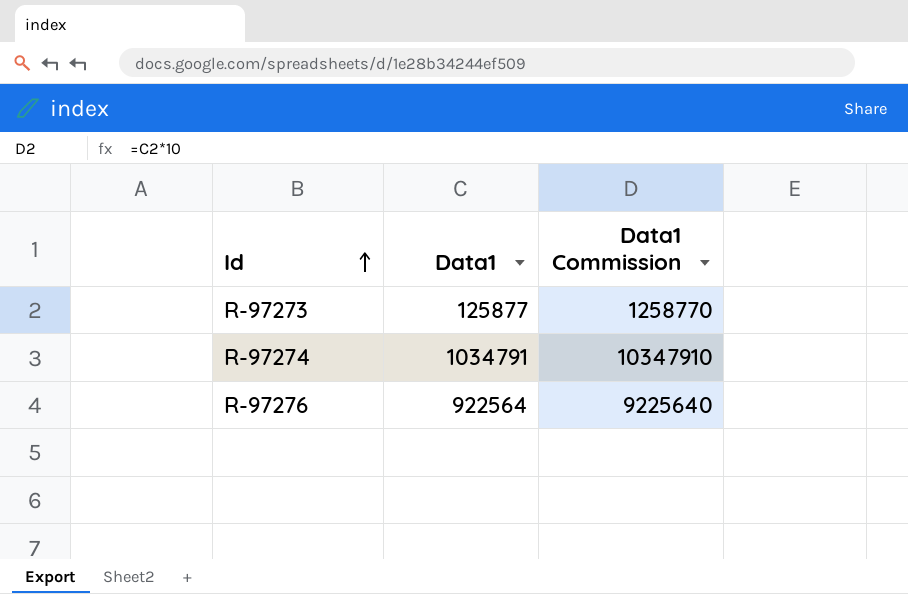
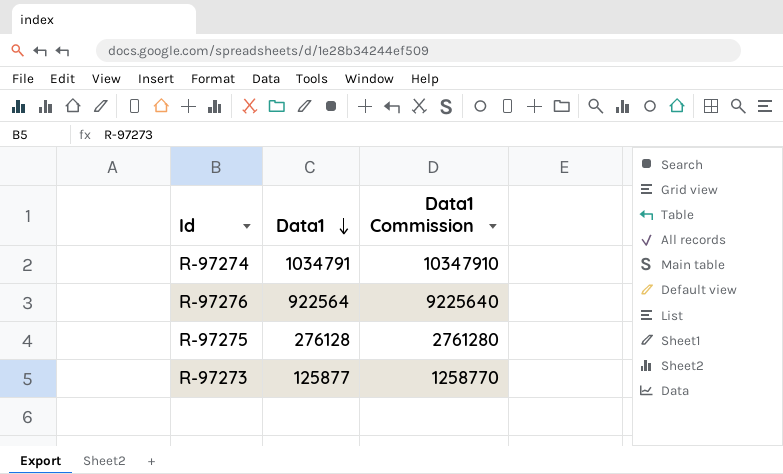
row order: Id ascending -> Data1 descending
row R-97275: none -> 276128 | 2761280

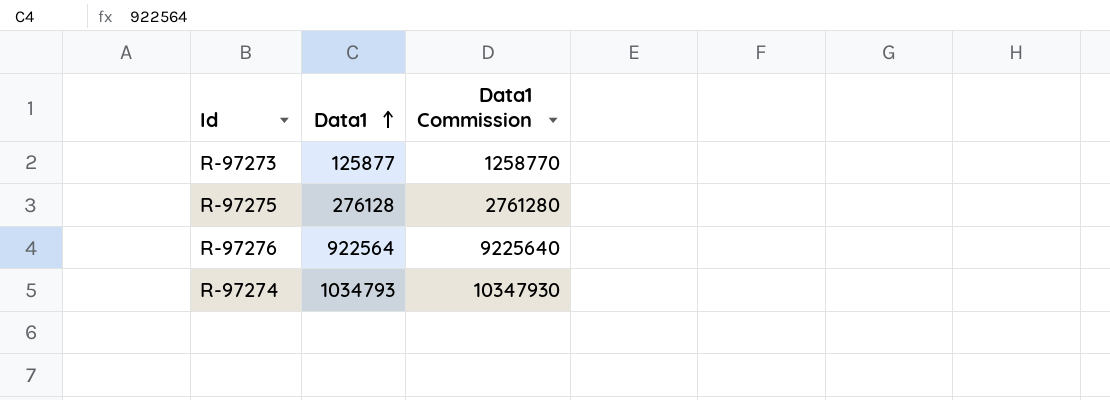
row order: Data1 descending -> Data1 ascending
R-97274 | Data1: 1034791 -> 1034793
R-97274 | Data1 Commission: 10347910 -> 10347930

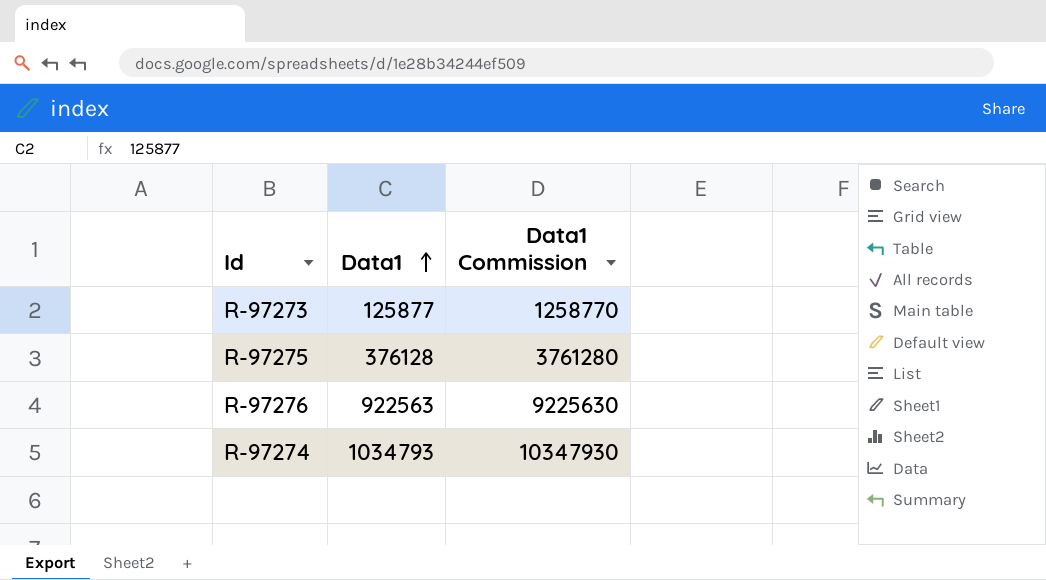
R-97275 | Data1: 276128 -> 376128
R-97275 | Data1 Commission: 2761280 -> 3761280
R-97276 | Data1: 922564 -> 922563
R-97276 | Data1 Commission: 9225640 -> 9225630

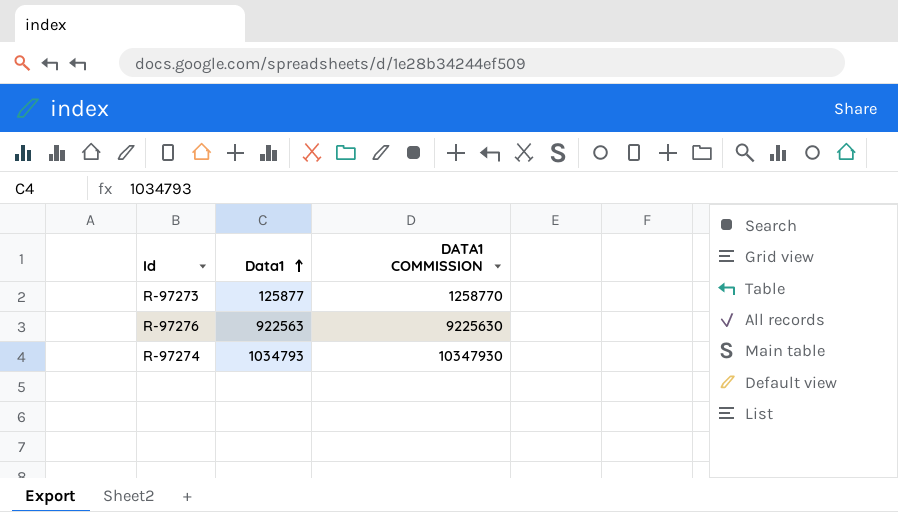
column name: Data1 Commission -> DATA1 COMMISSION
row R-97275: 376128 | 3761280 -> none

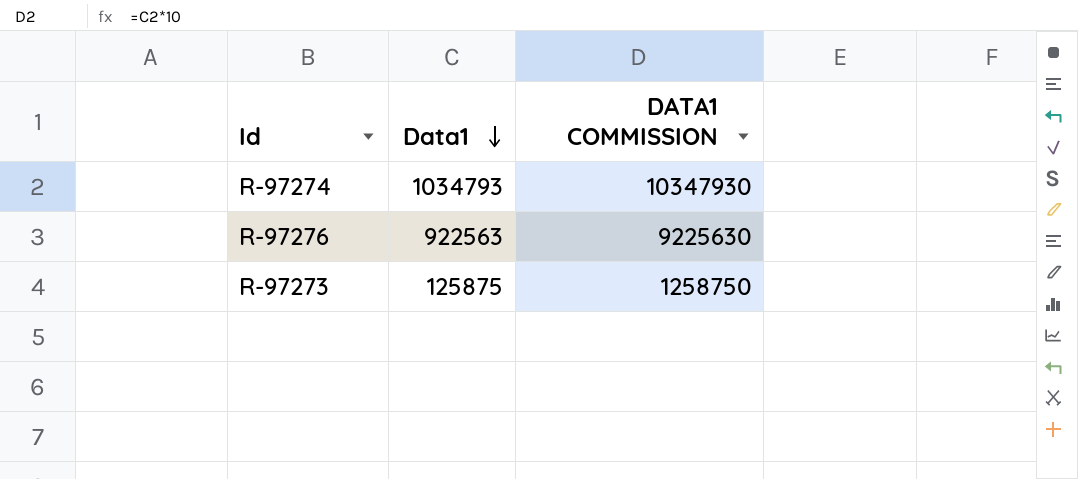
row order: Data1 ascending -> Data1 descending
R-97273 | Data1: 125877 -> 125875
R-97273 | DATA1 COMMISSION: 1258770 -> 1258750

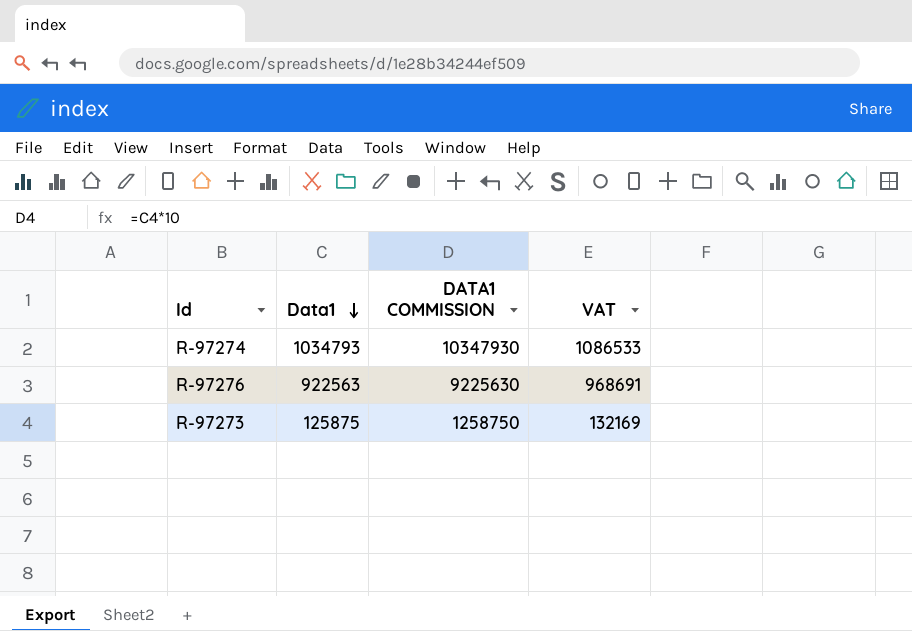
column VAT | formula: none -> [Data1] * 1.05

